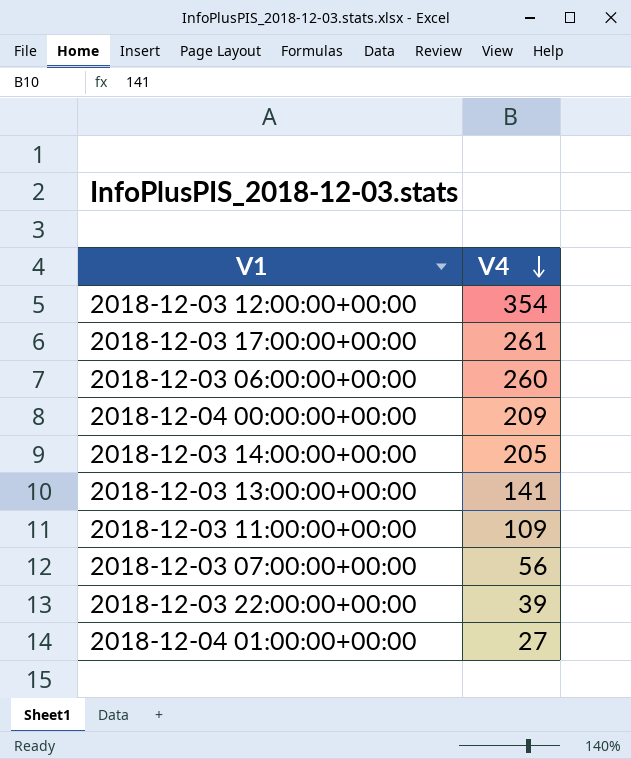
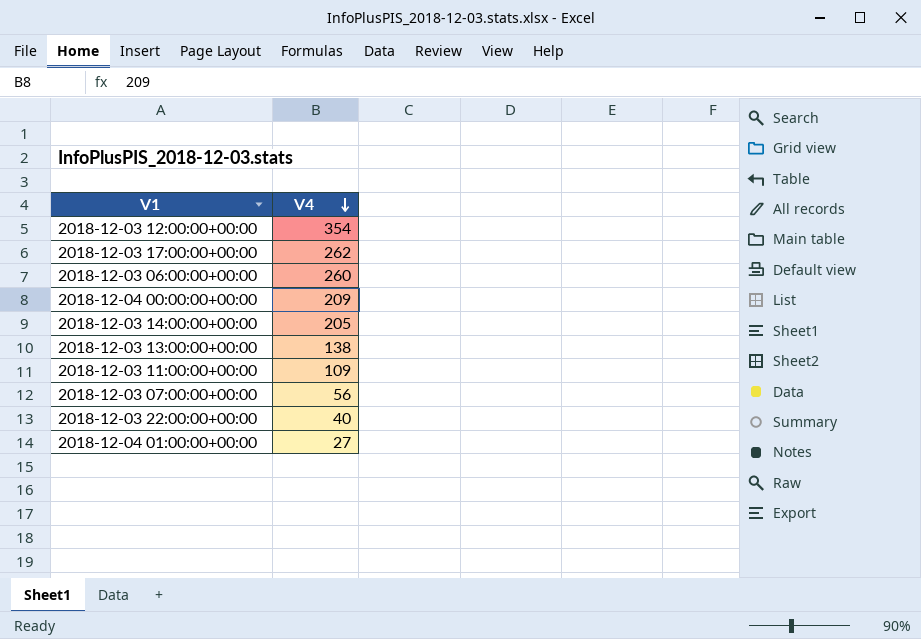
2018-12-03 17:00:00+00:00 | V4: 261 -> 262
2018-12-03 13:00:00+00:00 | V4: 141 -> 138
2018-12-03 22:00:00+00:00 | V4: 39 -> 40

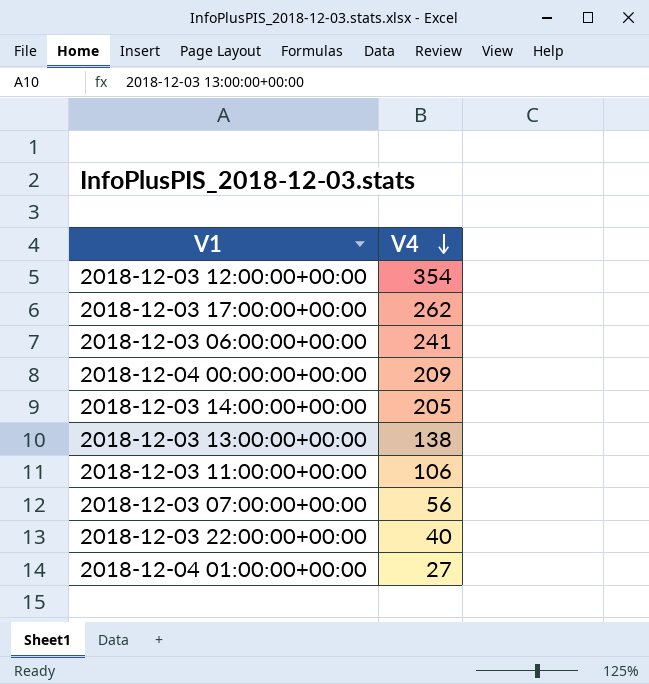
2018-12-03 06:00:00+00:00 | V4: 260 -> 241
2018-12-03 11:00:00+00:00 | V4: 109 -> 106

